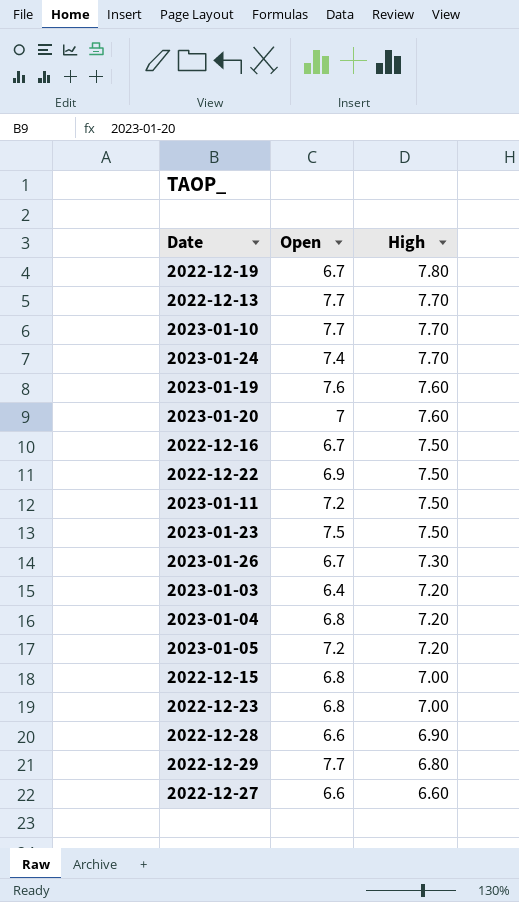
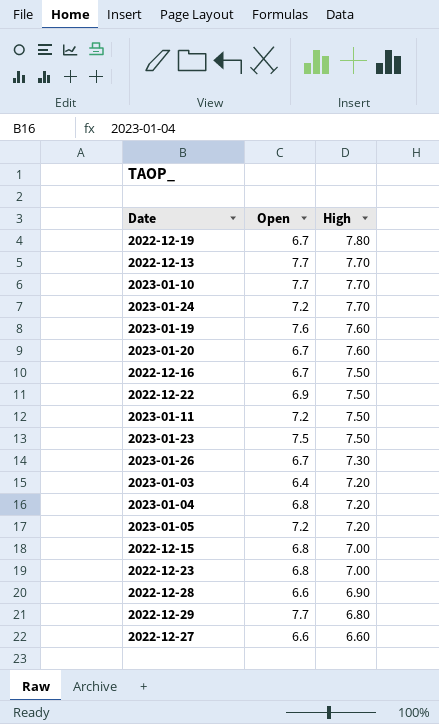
2023-01-24 | Open: 7.4 -> 7.2
2023-01-20 | Open: 7 -> 6.7

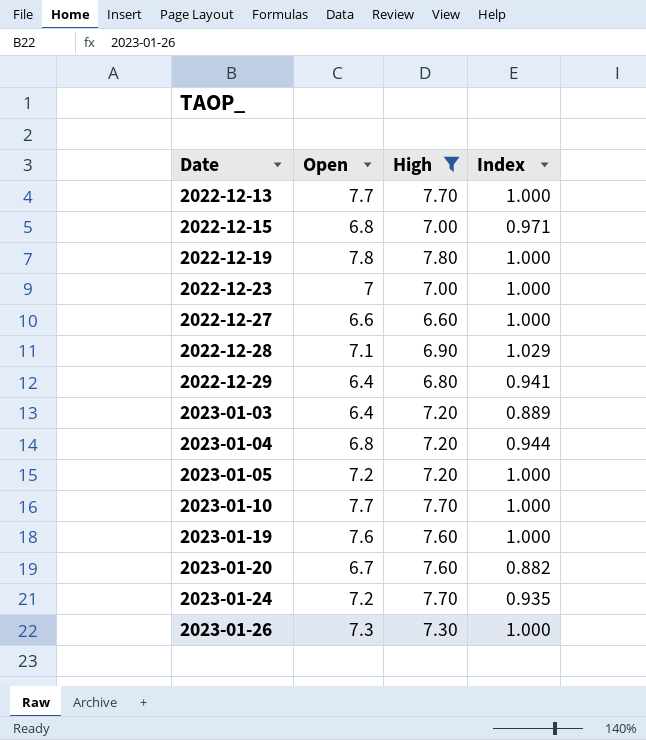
filter: none -> High != 7.50
row order: High descending -> Date ascending
column Index | formula: none -> [Open] / [High]
2022-12-19 | Open: 6.7 -> 7.8
2022-12-23 | Open: 6.8 -> 7
2022-12-28 | Open: 6.6 -> 7.1
2022-12-29 | Open: 7.7 -> 6.4
2023-01-26 | Open: 6.7 -> 7.3

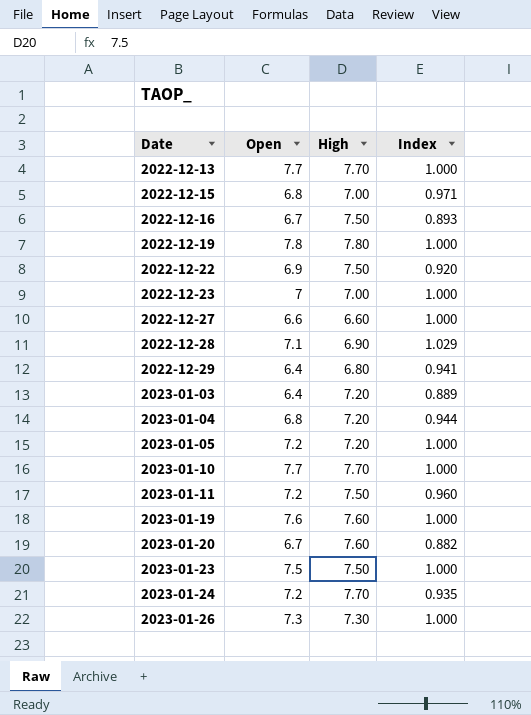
filter: High != 7.50 -> none

